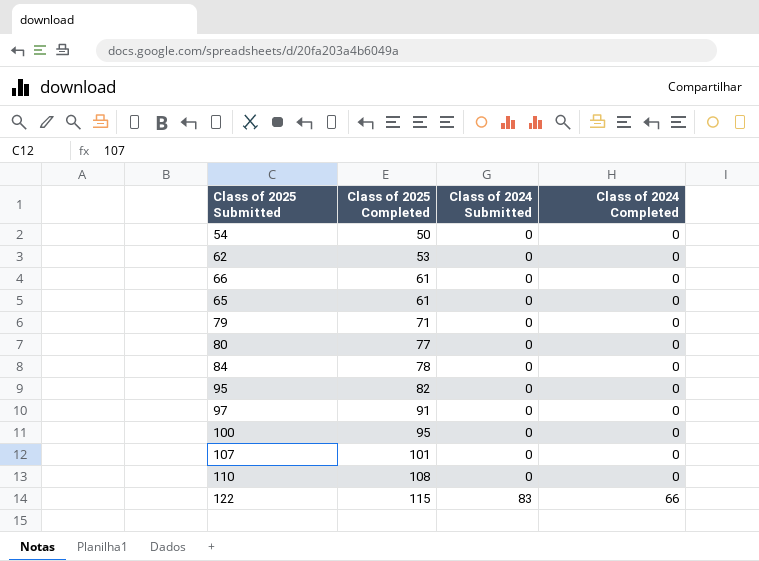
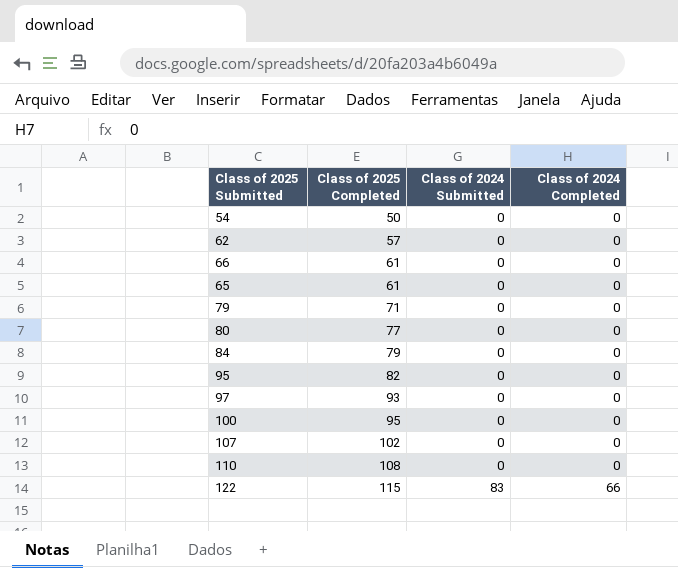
62 | Class of 2025 Completed: 53 -> 57
84 | Class of 2025 Completed: 78 -> 79
97 | Class of 2025 Completed: 91 -> 93
107 | Class of 2025 Completed: 101 -> 102

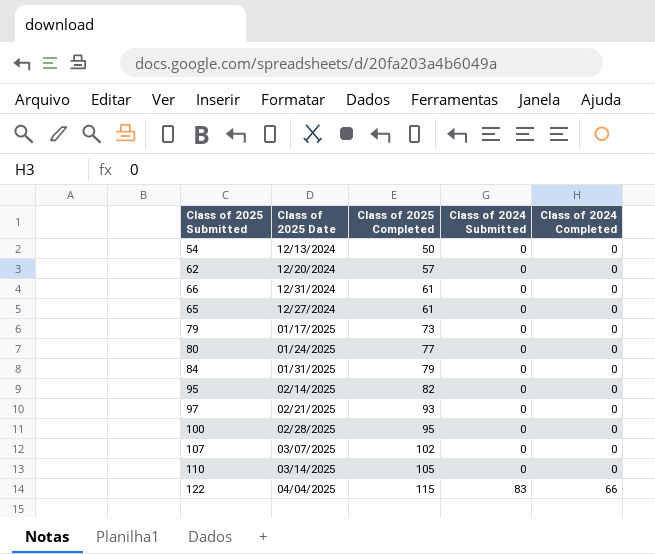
column Class of 2025 Date | position: none -> 2
79 | Class of 2025 Completed: 71 -> 73
110 | Class of 2025 Completed: 108 -> 105

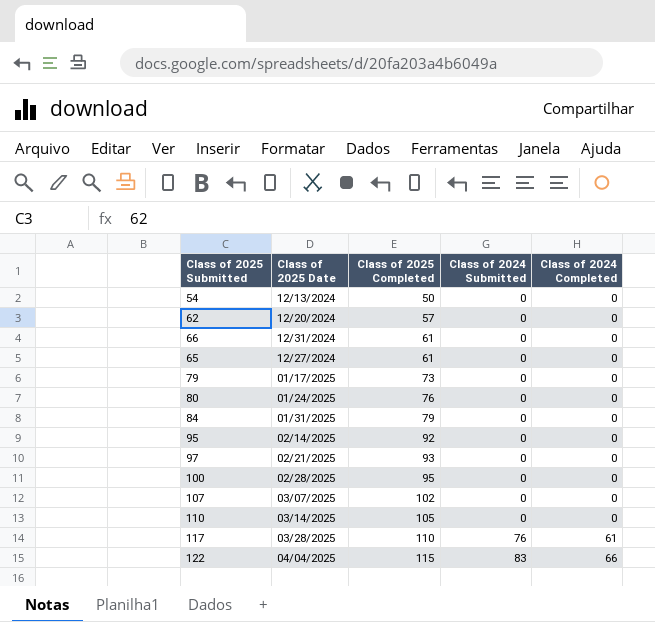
80 | Class of 2025 Completed: 77 -> 76
95 | Class of 2025 Completed: 82 -> 92
row 117: none -> 03/28/2025 | 110 | 76 | 61

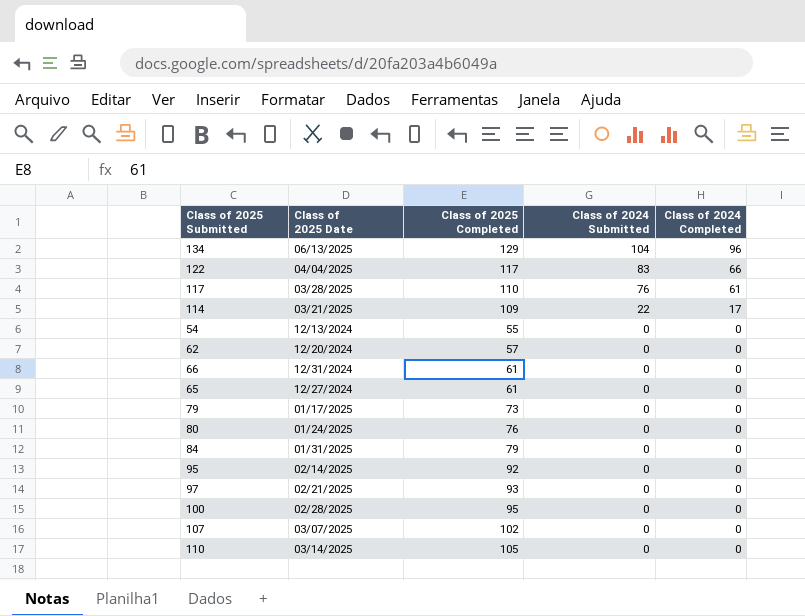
row order: Class of 2025 Completed ascending -> Class of 2024 Submitted descending
row 134: none -> 06/13/2025 | 129 | 104 | 96
122 | Class of 2025 Completed: 115 -> 117
row 114: none -> 03/21/2025 | 109 | 22 | 17
54 | Class of 2025 Completed: 50 -> 55

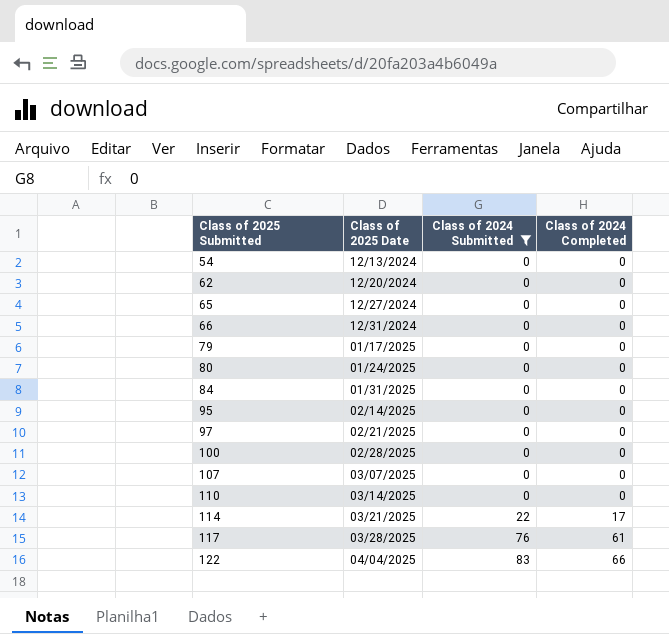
filter: none -> Class of 2024 Submitted != 104
row order: Class of 2024 Submitted descending -> Class of 2025 Submitted ascending
column Class of 2025 Completed | position: 3 -> none

